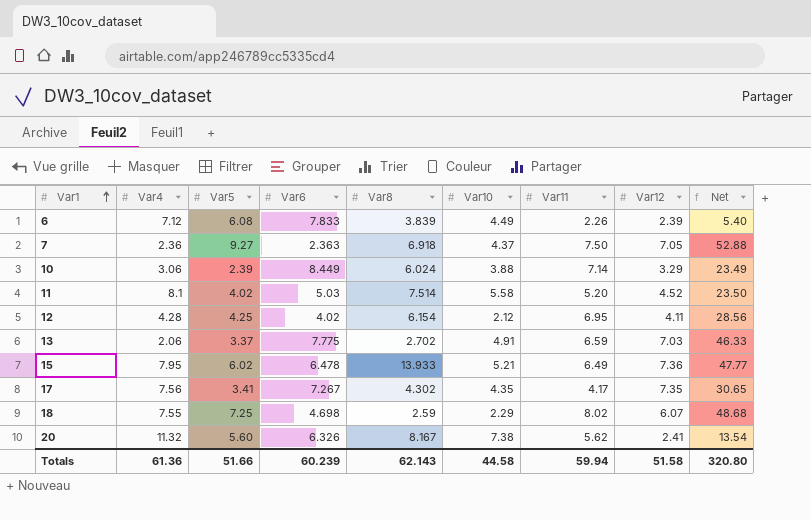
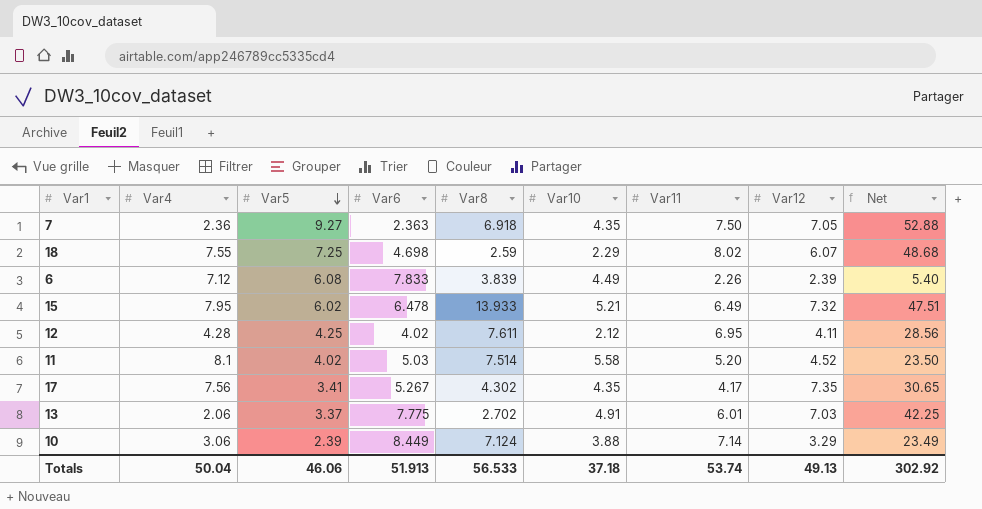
row order: Var1 ascending -> Var5 descending
row 20: 11.32 | 5.60 | 6.326 | 8.167 | 7.38 | 5.62 | 2.41 | 13.54 -> none
7 | Var10: 4.37 -> 4.35
15 | Var12: 7.36 -> 7.32
15 | Net: 47.77 -> 47.51
12 | Var8: 6.154 -> 7.611
17 | Var6: 7.267 -> 5.267
13 | Var11: 6.59 -> 6.01
13 | Net: 46.33 -> 42.25
10 | Var8: 6.024 -> 7.124
Totals | Var4: 61.36 -> 50.04
Totals | Var5: 51.66 -> 46.06
Totals | Var6: 60.239 -> 51.913
Totals | Var8: 62.143 -> 56.533
Totals | Var10: 44.58 -> 37.18
Totals | Var11: 59.94 -> 53.74
Totals | Var12: 51.58 -> 49.13
Totals | Net: 320.80 -> 302.92

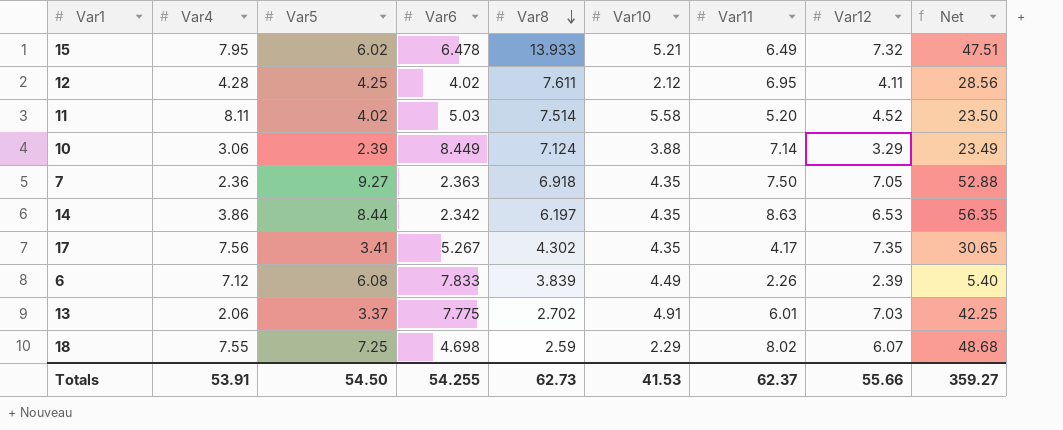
row order: Var5 descending -> Var8 descending
11 | Var4: 8.1 -> 8.11
row 14: none -> 3.86 | 8.44 | 2.342 | 6.197 | 4.35 | 8.63 | 6.53 | 56.35
Totals | Var4: 50.04 -> 53.91
Totals | Var5: 46.06 -> 54.50
Totals | Var6: 51.913 -> 54.255
Totals | Var8: 56.533 -> 62.73
Totals | Var10: 37.18 -> 41.53
Totals | Var11: 53.74 -> 62.37
Totals | Var12: 49.13 -> 55.66
Totals | Net: 302.92 -> 359.27

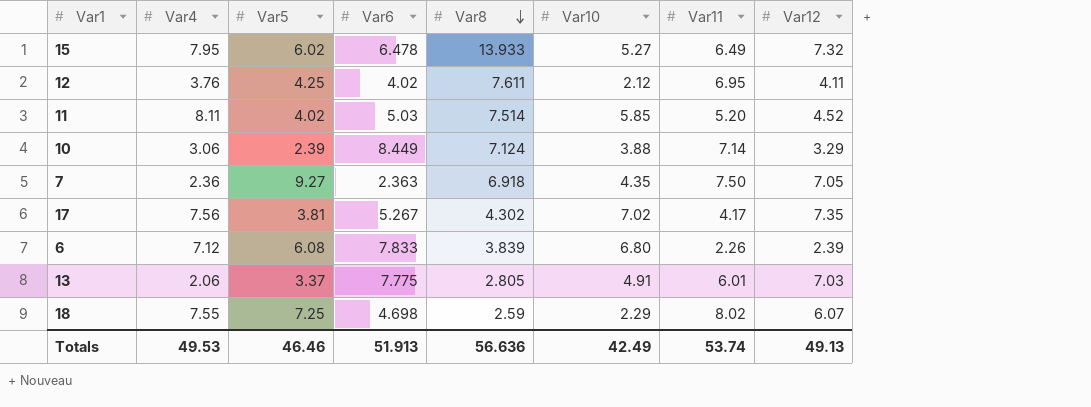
column Net | formula: [Var11] * [Var12] -> none
row 14: 3.86 | 8.44 | 2.342 | 6.197 | 4.35 | 8.63 | 6.53 | 56.35 -> none
15 | Var10: 5.21 -> 5.27
12 | Var4: 4.28 -> 3.76
11 | Var10: 5.58 -> 5.85
17 | Var5: 3.41 -> 3.81
17 | Var10: 4.35 -> 7.02
6 | Var10: 4.49 -> 6.80
13 | Var8: 2.702 -> 2.805
Totals | Var4: 53.91 -> 49.53
Totals | Var5: 54.50 -> 46.46
Totals | Var6: 54.255 -> 51.913
Totals | Var8: 62.73 -> 56.636
Totals | Var10: 41.53 -> 42.49
Totals | Var11: 62.37 -> 53.74
Totals | Var12: 55.66 -> 49.13

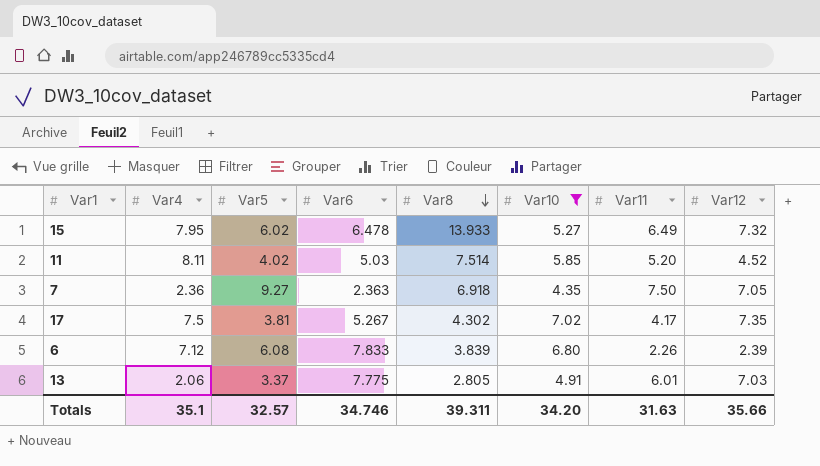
filter: none -> Var10 >= 4.35
17 | Var4: 7.56 -> 7.5
Totals | Var4: 49.53 -> 35.1
Totals | Var5: 46.46 -> 32.57
Totals | Var6: 51.913 -> 34.746
Totals | Var8: 56.636 -> 39.311
Totals | Var10: 42.49 -> 34.20
Totals | Var11: 53.74 -> 31.63
Totals | Var12: 49.13 -> 35.66

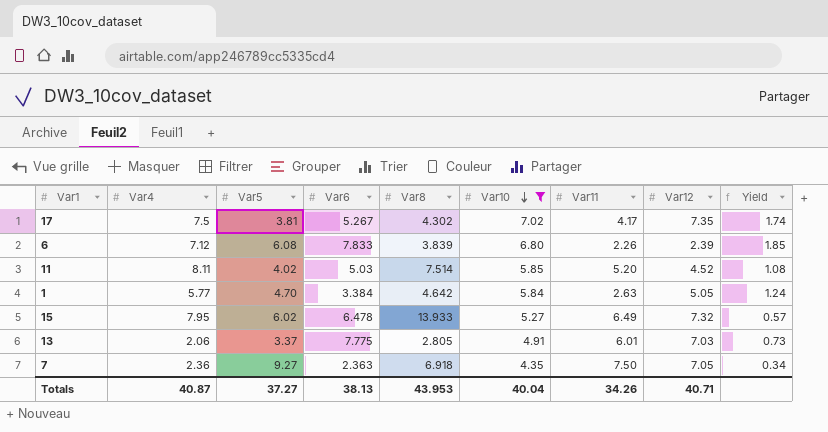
row order: Var8 descending -> Var10 descending
column Yield | formula: none -> [Var4] / [Var8]
row 1: none -> 5.77 | 4.70 | 3.384 | 4.642 | 5.84 | 2.63 | 5.05 | 1.24
Totals | Var4: 35.1 -> 40.87
Totals | Var5: 32.57 -> 37.27
Totals | Var6: 34.746 -> 38.13
Totals | Var8: 39.311 -> 43.953
Totals | Var10: 34.20 -> 40.04
Totals | Var11: 31.63 -> 34.26
Totals | Var12: 35.66 -> 40.71

